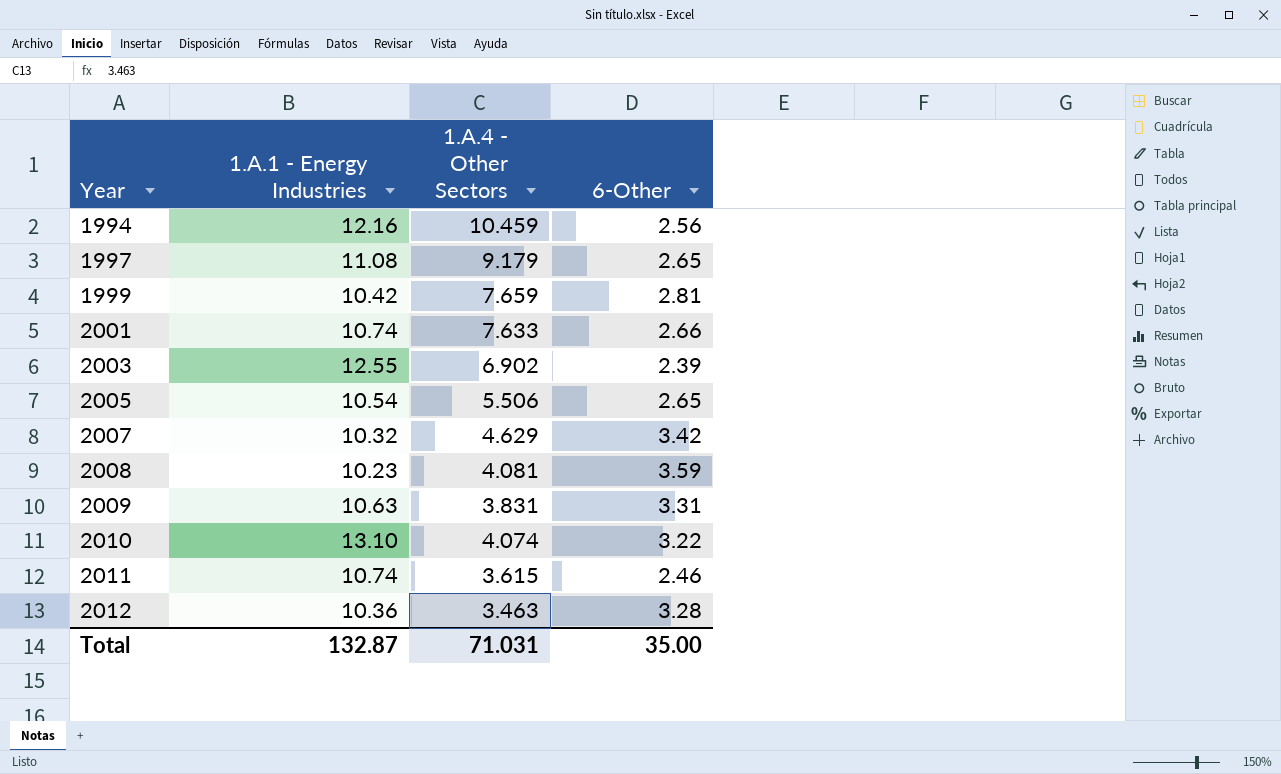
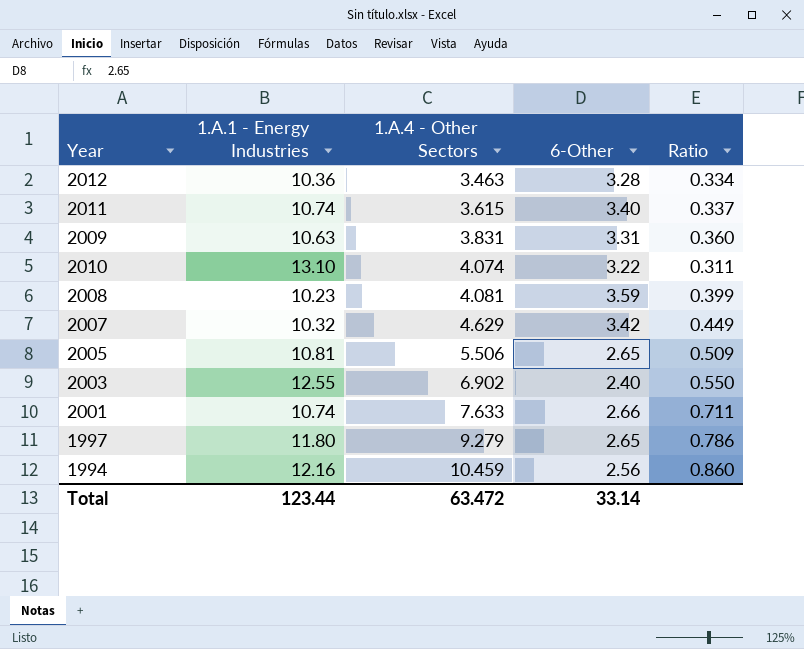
row order: Year ascending -> 1.A.4 - Other Sectors ascending
column Ratio | formula: none -> [1.A.4 - Other Sectors] / [1.A.1 - Energy Industries]
row 1999: 10.42 | 7.659 | 2.81 -> none
2011 | 6-Other: 2.46 -> 3.40
2005 | 1.A.1 - Energy Industries: 10.54 -> 10.81
2003 | 6-Other: 2.39 -> 2.40
1997 | 1.A.1 - Energy Industries: 11.08 -> 11.80
1997 | 1.A.4 - Other Sectors: 9.179 -> 9.279
Total | 1.A.1 - Energy Industries: 132.87 -> 123.44
Total | 1.A.4 - Other Sectors: 71.031 -> 63.472
Total | 6-Other: 35.00 -> 33.14

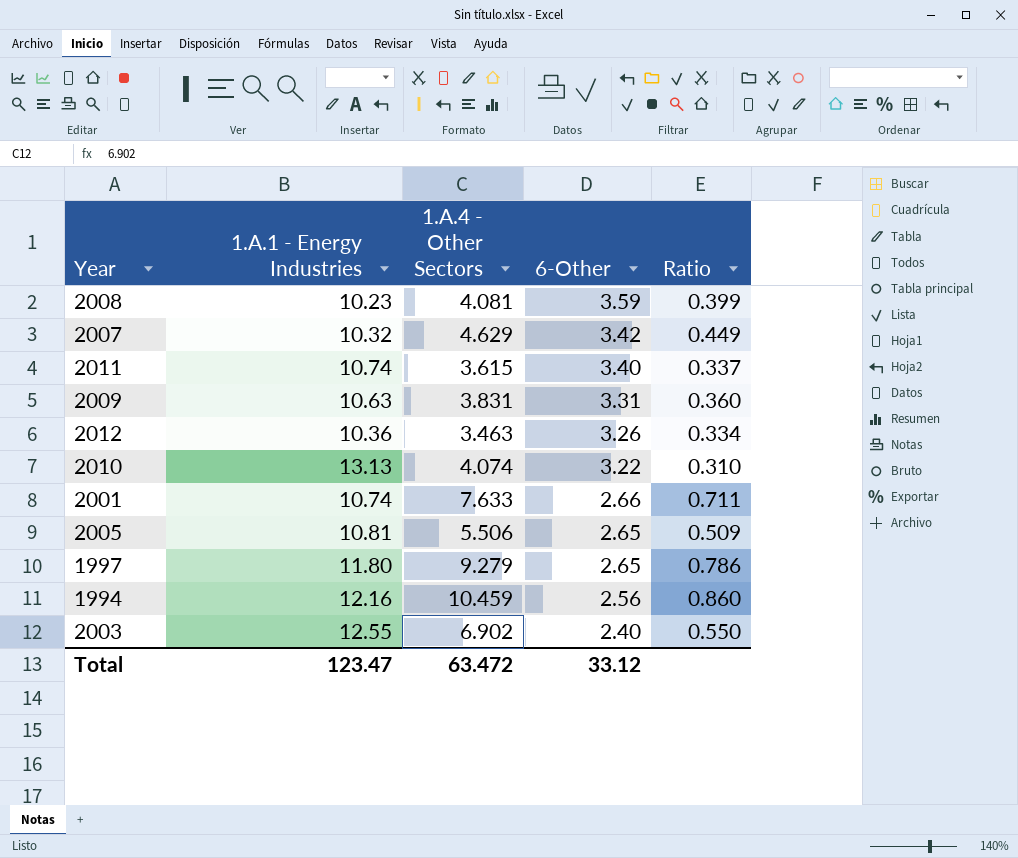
row order: 1.A.4 - Other Sectors ascending -> 6-Other descending
2012 | 6-Other: 3.28 -> 3.26
2010 | 1.A.1 - Energy Industries: 13.10 -> 13.13
2010 | Ratio: 0.311 -> 0.310
Total | 1.A.1 - Energy Industries: 123.44 -> 123.47
Total | 6-Other: 33.14 -> 33.12

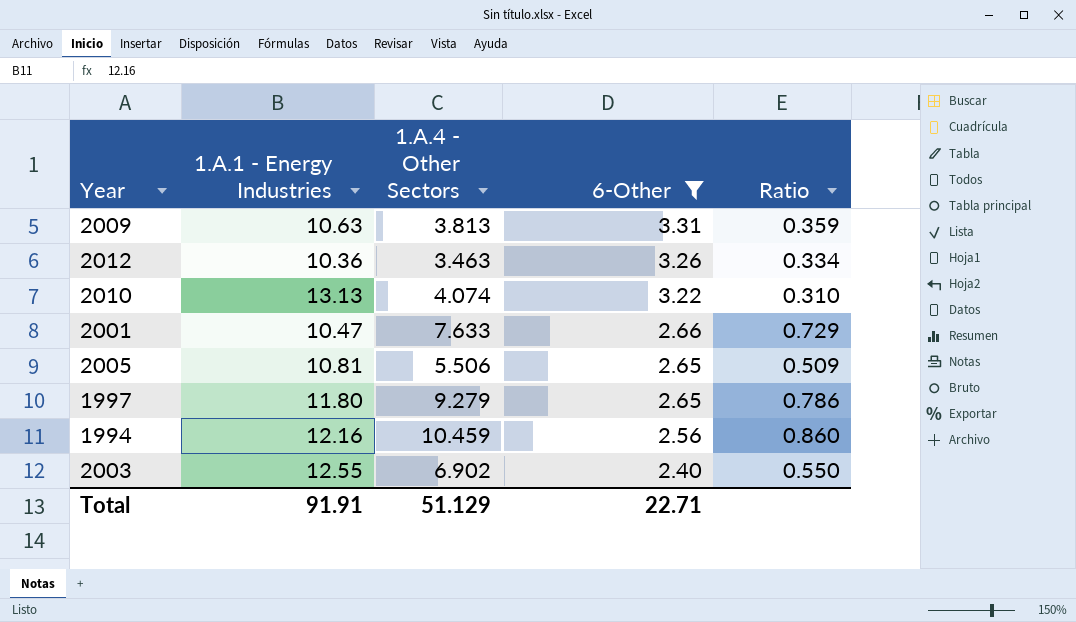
filter: none -> 6-Other <= 3.31
2009 | 1.A.4 - Other Sectors: 3.831 -> 3.813
2009 | Ratio: 0.360 -> 0.359
2001 | 1.A.1 - Energy Industries: 10.74 -> 10.47
2001 | Ratio: 0.711 -> 0.729
Total | 1.A.1 - Energy Industries: 123.47 -> 91.91
Total | 1.A.4 - Other Sectors: 63.472 -> 51.129
Total | 6-Other: 33.12 -> 22.71

